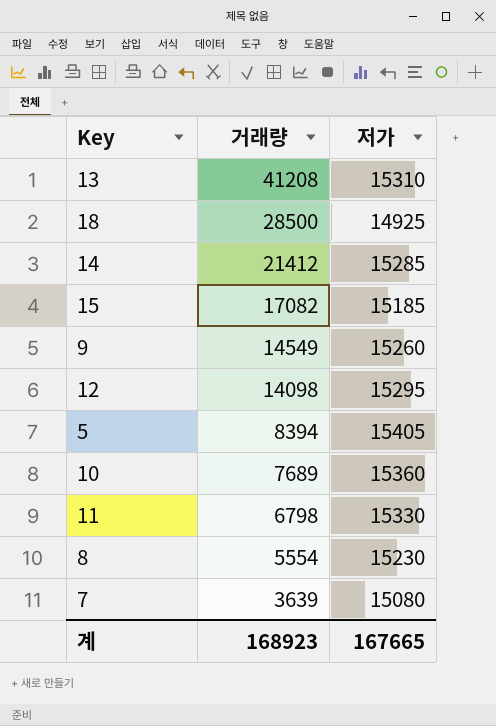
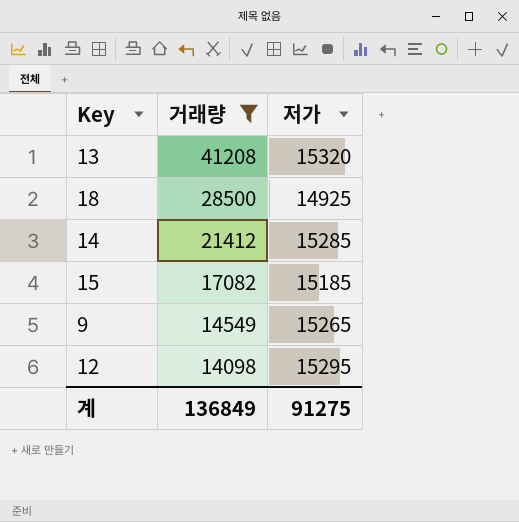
filter: none -> 거래량 >= 14098
13 | 저가: 15310 -> 15320
9 | 저가: 15260 -> 15265
계 | 거래량: 168923 -> 136849
계 | 저가: 167665 -> 91275

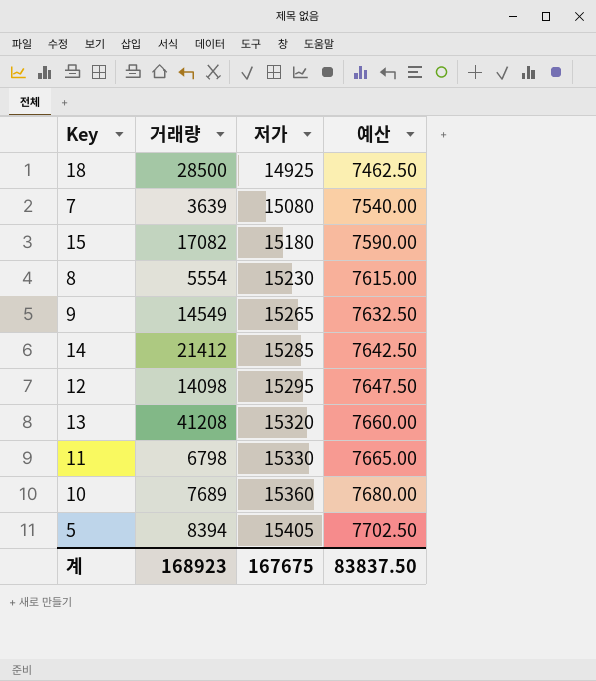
filter: 거래량 >= 14098 -> none
row order: 거래량 descending -> 저가 ascending
column 예산 | formula: none -> [저가] * 0.5
15 | 저가: 15185 -> 15180
계 | 거래량: 136849 -> 168923
계 | 저가: 91275 -> 167675

